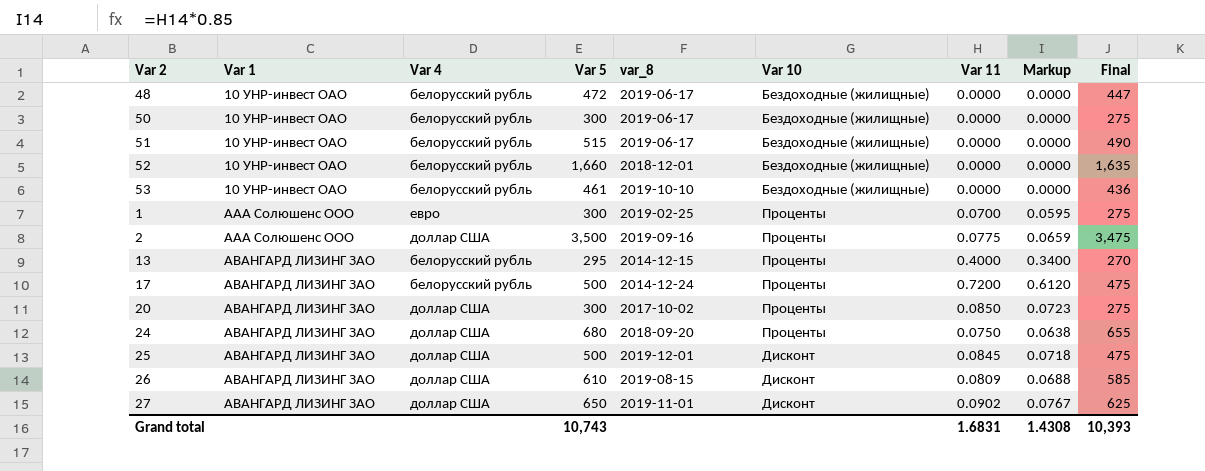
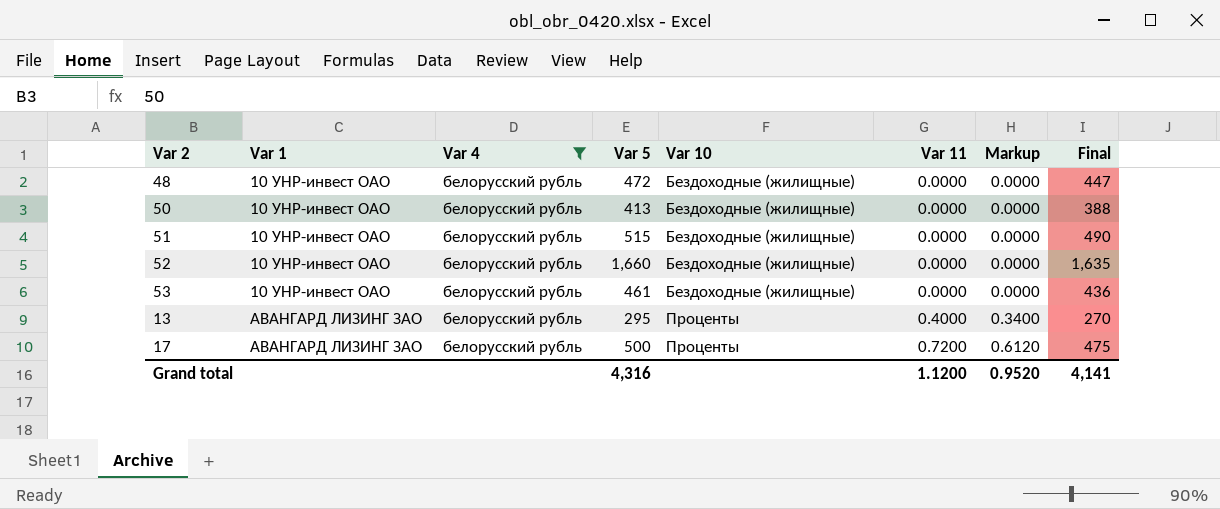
filter: none -> Var 4 = белорусский рубль
column var_8 | position: 5 -> none
50 | Var 5: 300 -> 413
50 | Final: 275 -> 388
Grand total | Var 5: 10,743 -> 4,316
Grand total | Var 11: 1.6831 -> 1.1200
Grand total | Markup: 1.4308 -> 0.9520
Grand total | Final: 10,393 -> 4,141

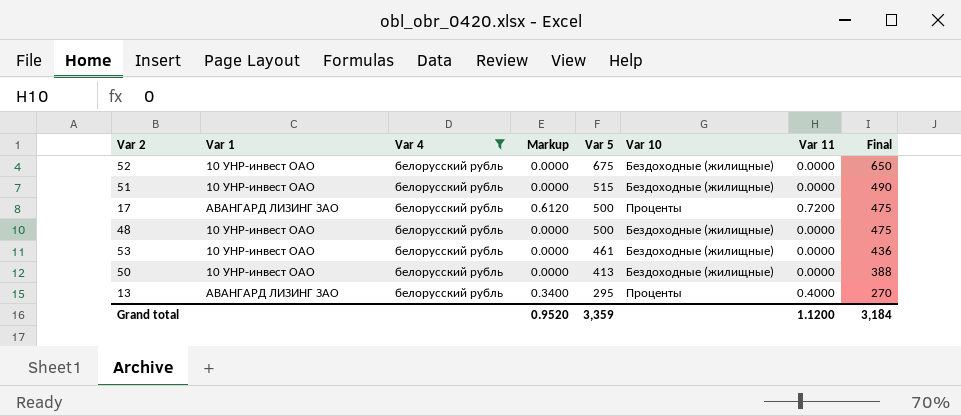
row order: Var 1 ascending -> Var 5 descending
column Markup | position: 7 -> 4
52 | Var 5: 1,660 -> 675
52 | Final: 1,635 -> 650
48 | Var 5: 472 -> 500
48 | Final: 447 -> 475
Grand total | Var 5: 4,316 -> 3,359
Grand total | Final: 4,141 -> 3,184

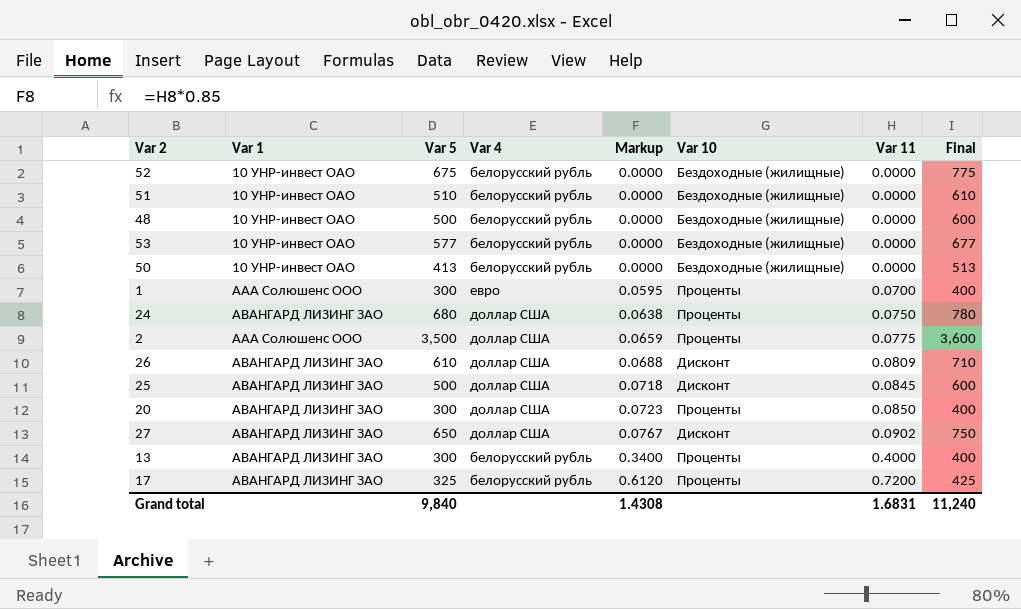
filter: Var 4 = белорусский рубль -> none
row order: Var 5 descending -> Markup ascending
column Var 5 | position: 5 -> 3
column Final | formula: [Var 5] - 25 -> [Var 5] + 100
51 | Var 5: 515 -> 510
53 | Var 5: 461 -> 577
13 | Var 5: 295 -> 300
17 | Var 5: 500 -> 325
Grand total | Var 5: 3,359 -> 9,840
Grand total | Markup: 0.9520 -> 1.4308
Grand total | Var 11: 1.1200 -> 1.6831
Grand total | Final: 3,184 -> 11,240

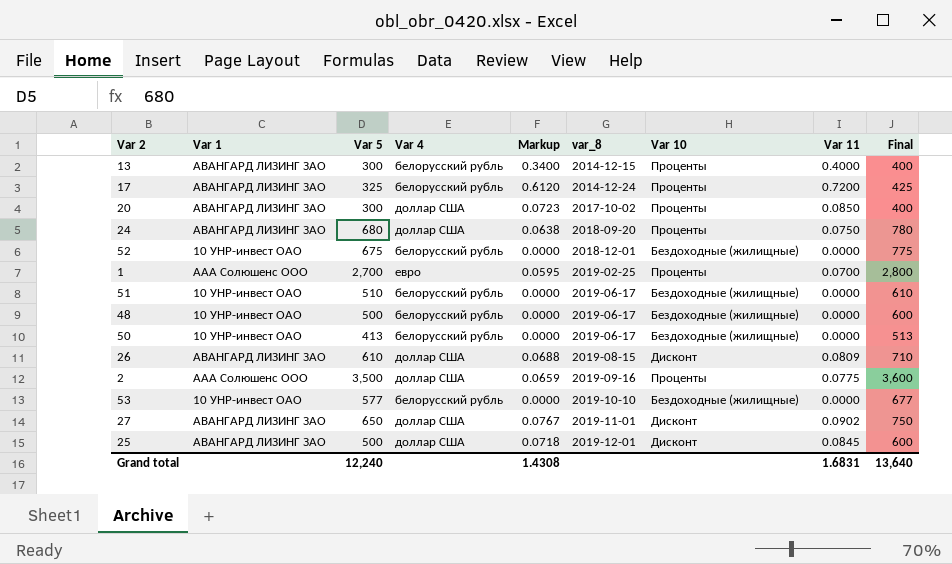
row order: Markup ascending -> var_8 ascending
column var_8 | position: none -> 6
1 | Var 5: 300 -> 2,700
1 | Final: 400 -> 2,800
Grand total | Var 5: 9,840 -> 12,240
Grand total | Final: 11,240 -> 13,640

